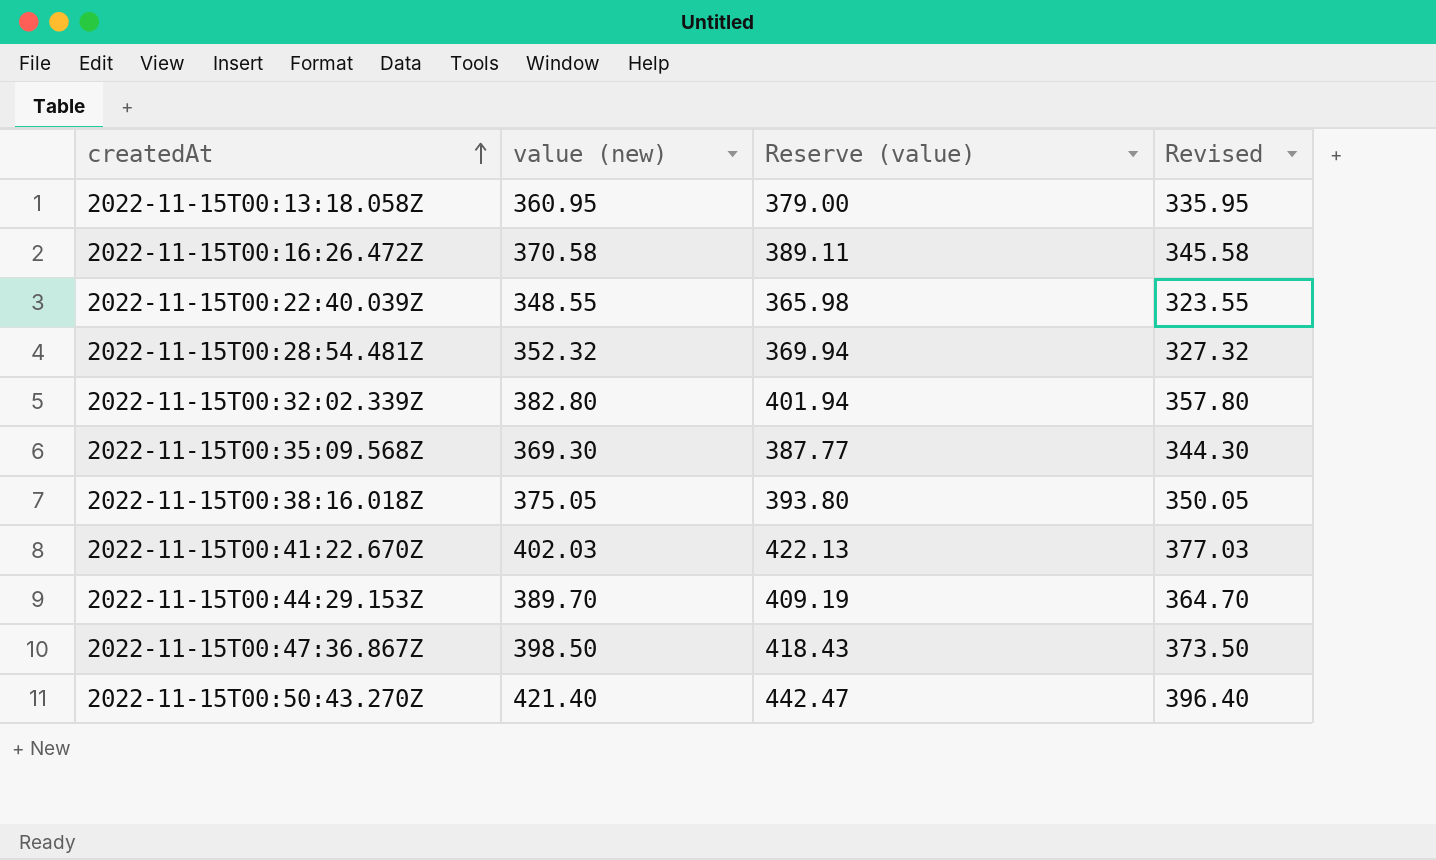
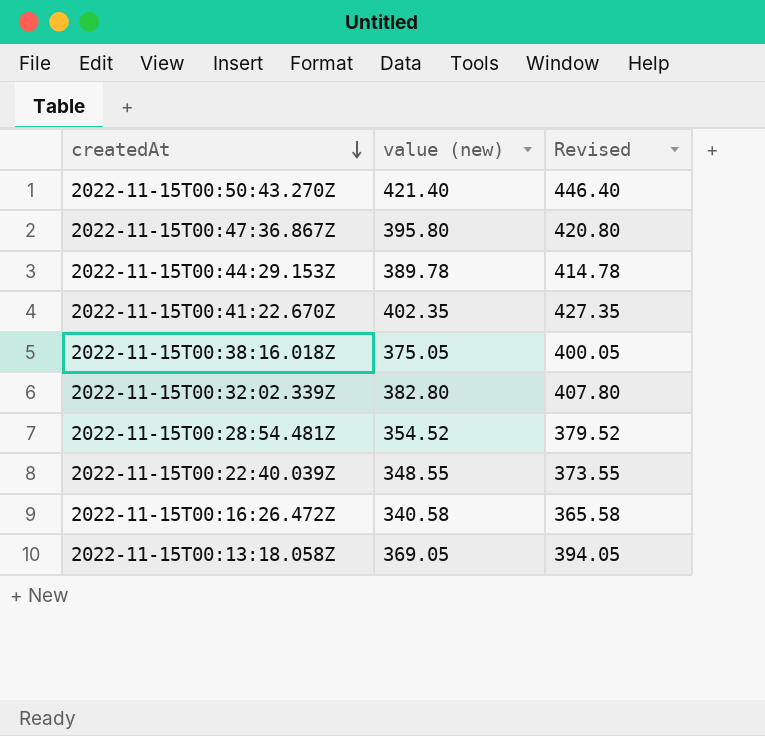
row order: createdAt ascending -> createdAt descending
column Reserve (value) | formula: [value (new)] * 1.05 -> none
column Revised | formula: [value (new)] - 25 -> [value (new)] + 25
row 2022-11-15T00:35:09.568Z: 369.30 | 387.77 | 344.30 -> none
2022-11-15T00:47:36.867Z | value (new): 398.50 -> 395.80
2022-11-15T00:44:29.153Z | value (new): 389.70 -> 389.78
2022-11-15T00:41:22.670Z | value (new): 402.03 -> 402.35
2022-11-15T00:28:54.481Z | value (new): 352.32 -> 354.52
2022-11-15T00:16:26.472Z | value (new): 370.58 -> 340.58
2022-11-15T00:13:18.058Z | value (new): 360.95 -> 369.05

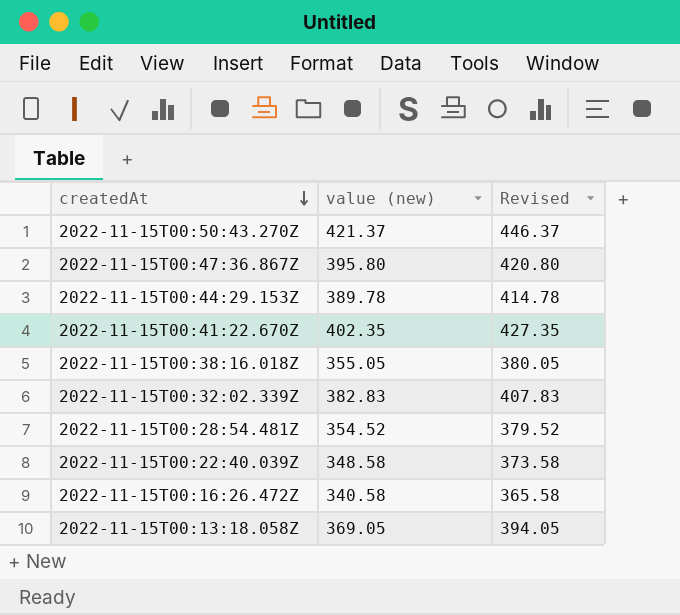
2022-11-15T00:50:43.270Z | value (new): 421.40 -> 421.37
2022-11-15T00:50:43.270Z | Revised: 446.40 -> 446.37
2022-11-15T00:38:16.018Z | value (new): 375.05 -> 355.05
2022-11-15T00:38:16.018Z | Revised: 400.05 -> 380.05
2022-11-15T00:32:02.339Z | value (new): 382.80 -> 382.83
2022-11-15T00:32:02.339Z | Revised: 407.80 -> 407.83
2022-11-15T00:22:40.039Z | value (new): 348.55 -> 348.58
2022-11-15T00:22:40.039Z | Revised: 373.55 -> 373.58

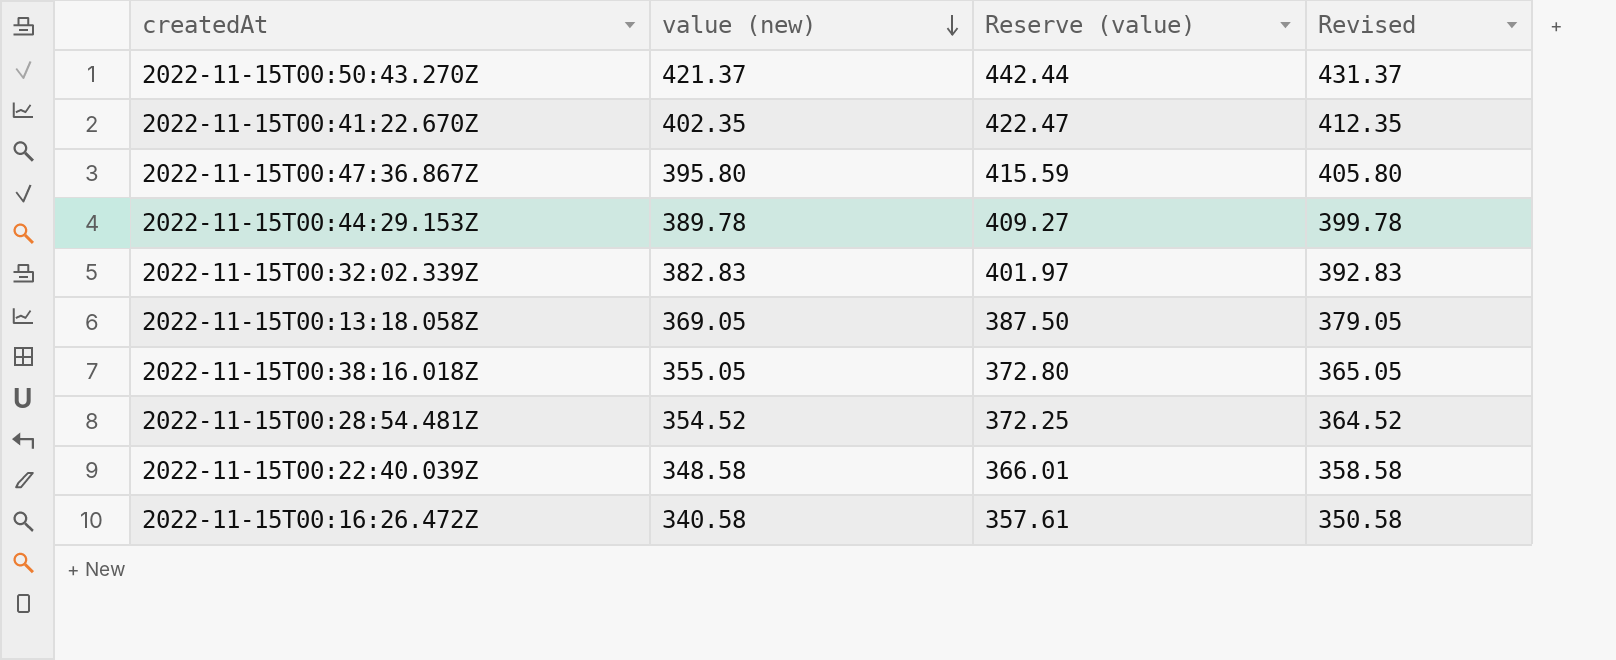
row order: createdAt descending -> value (new) descending
column Reserve (value) | formula: none -> [value (new)] * 1.05
column Revised | formula: [value (new)] + 25 -> [value (new)] + 10

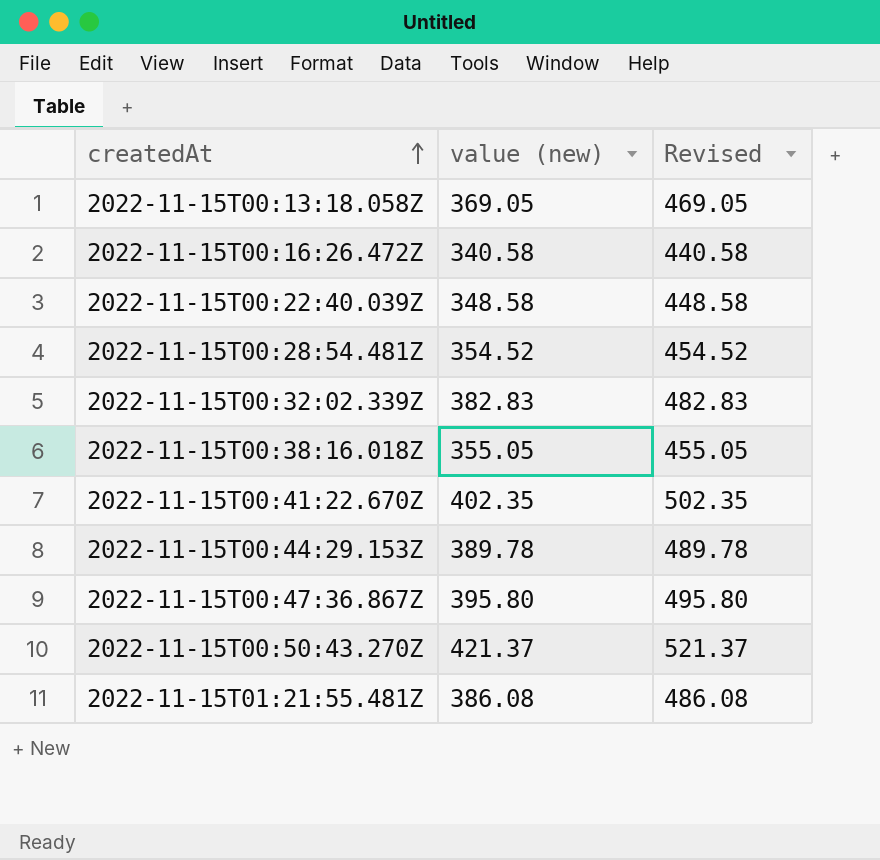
row order: value (new) descending -> createdAt ascending
column Reserve (value) | formula: [value (new)] * 1.05 -> none
column Revised | formula: [value (new)] + 10 -> [value (new)] + 100
row 2022-11-15T01:21:55.481Z: none -> 386.08 | 486.08

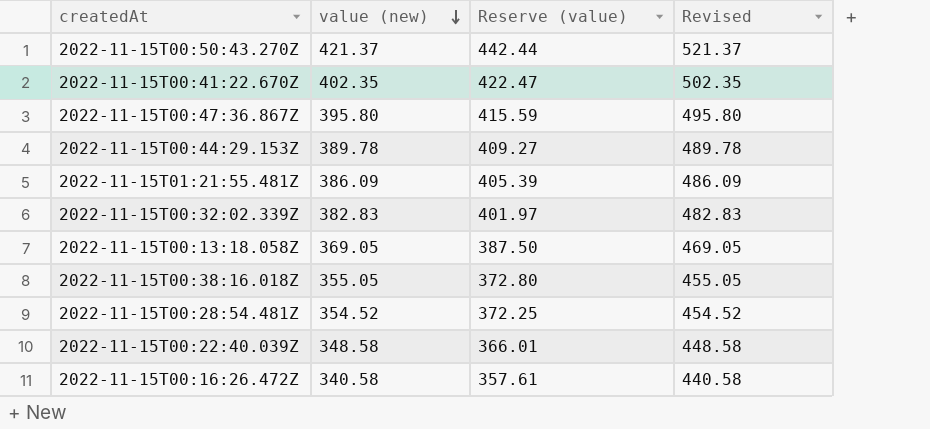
row order: createdAt ascending -> value (new) descending
column Reserve (value) | formula: none -> [value (new)] * 1.05
2022-11-15T01:21:55.481Z | value (new): 386.08 -> 386.09
2022-11-15T01:21:55.481Z | Revised: 486.08 -> 486.09

